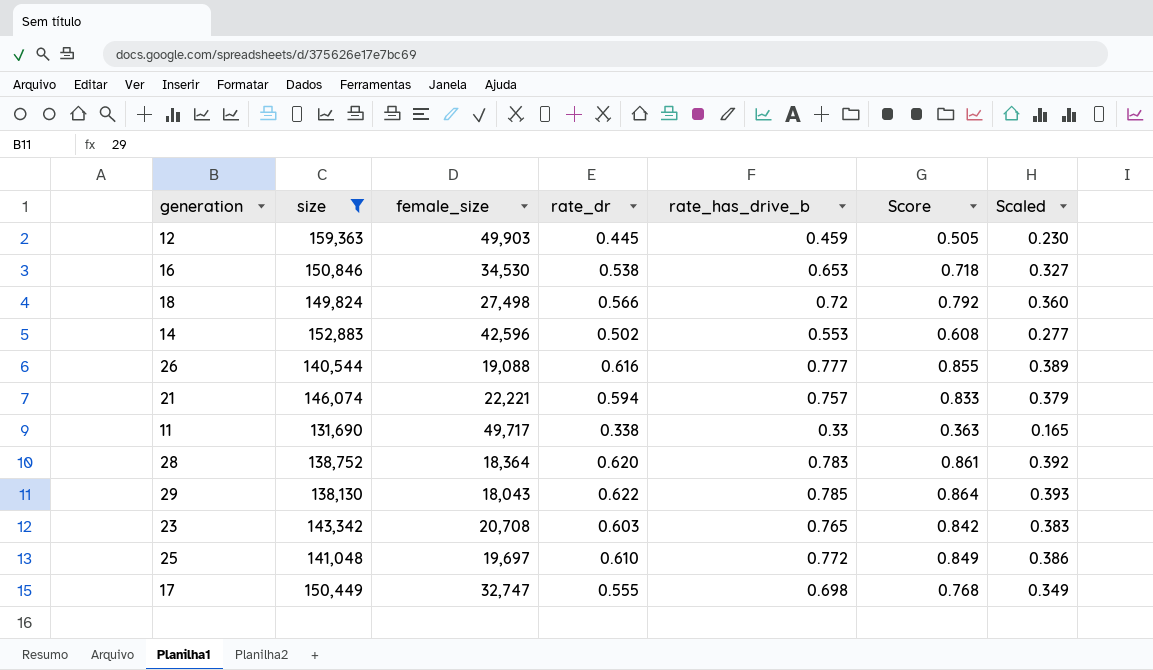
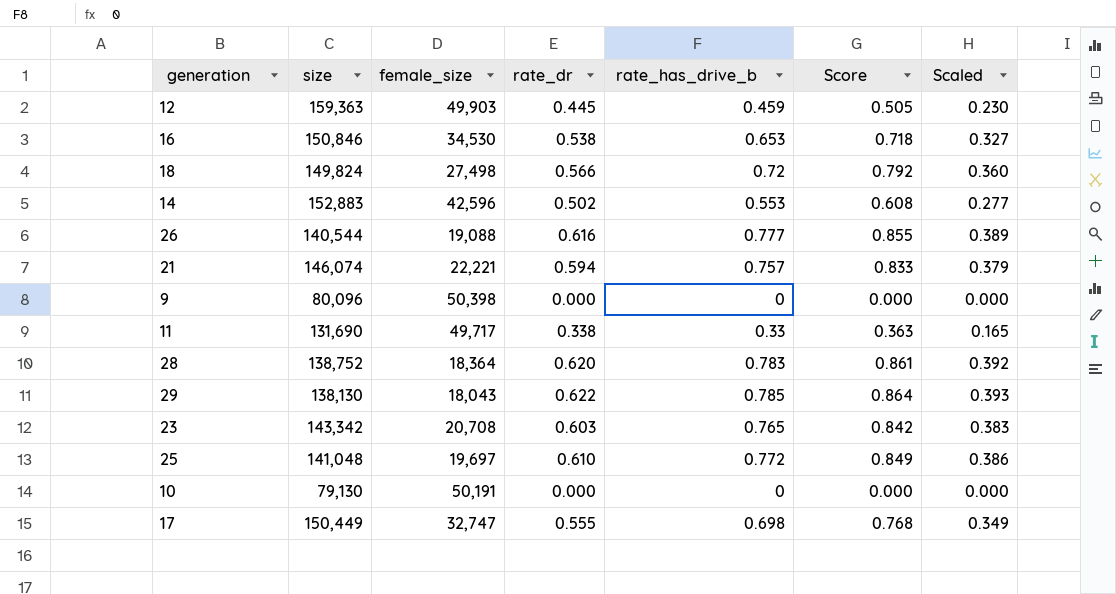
filter: size >= 131,690 -> none

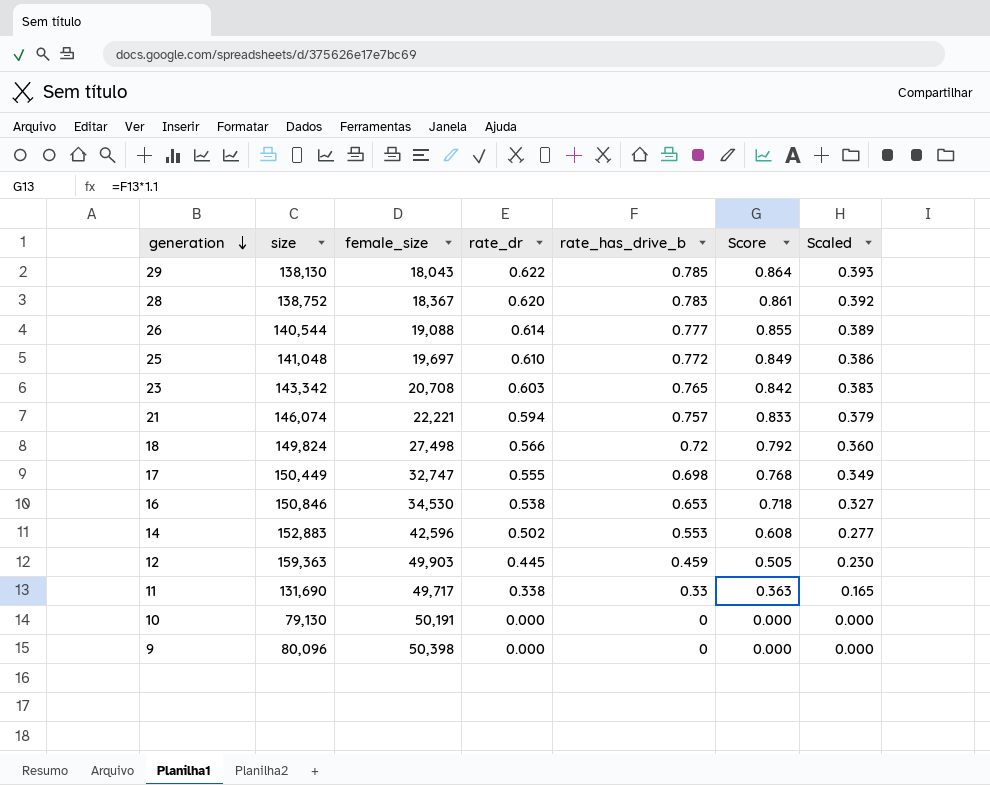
row order: none -> generation descending
28 | female_size: 18,364 -> 18,367
26 | rate_dr: 0.616 -> 0.614

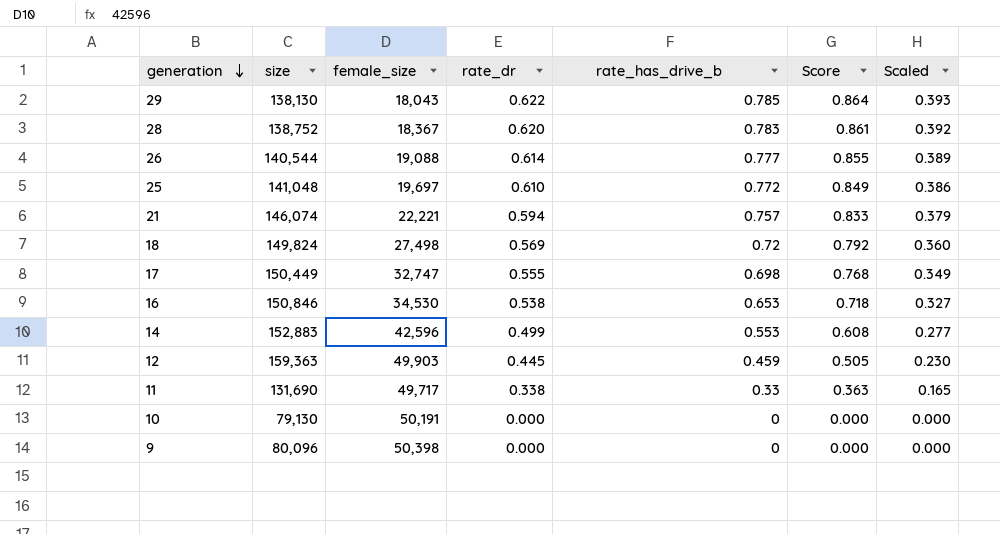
row 23: 143,342 | 20,708 | 0.603 | 0.765 | 0.842 | 0.383 -> none
18 | rate_dr: 0.566 -> 0.569
14 | rate_dr: 0.502 -> 0.499

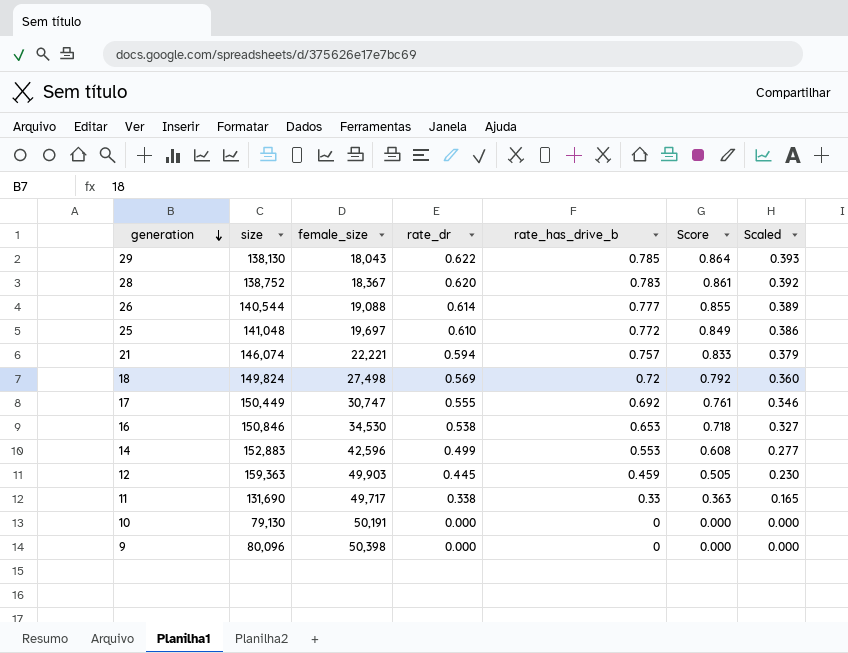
17 | female_size: 32,747 -> 30,747
17 | rate_has_drive_b: 0.698 -> 0.692
17 | Score: 0.768 -> 0.761
17 | Scaled: 0.349 -> 0.346

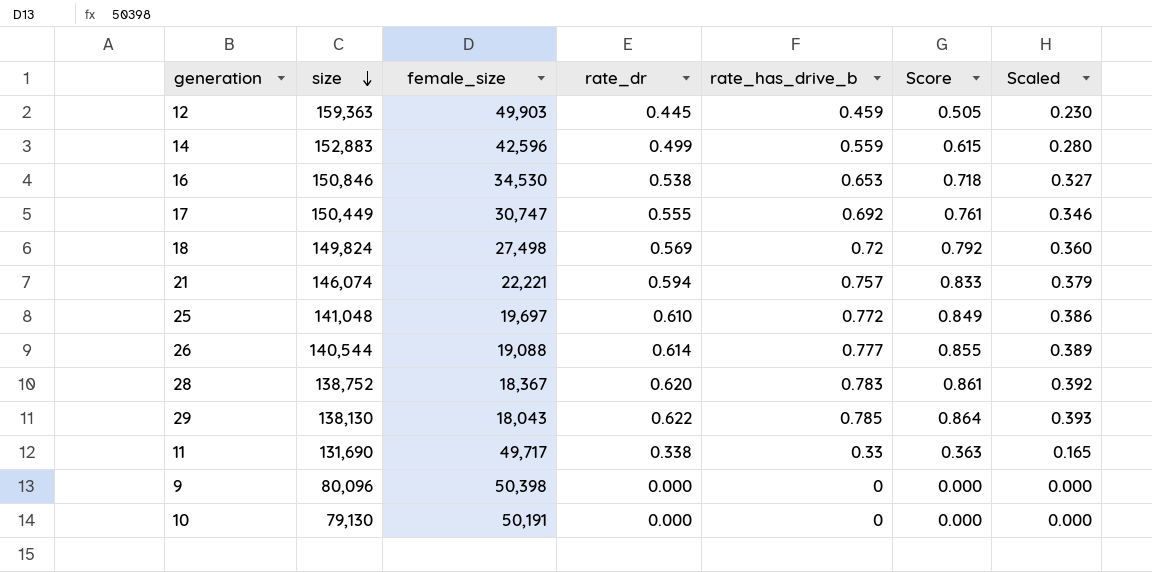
row order: generation descending -> size descending
14 | rate_has_drive_b: 0.553 -> 0.559
14 | Score: 0.608 -> 0.615
14 | Scaled: 0.277 -> 0.280

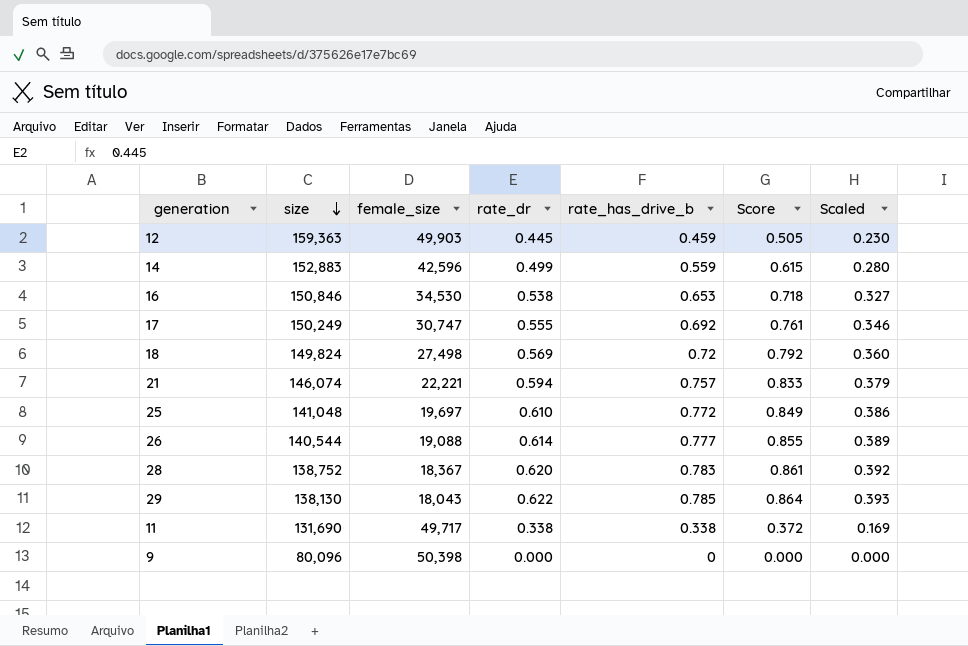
row 10: 79,130 | 50,191 | 0.000 | 0 | 0.000 | 0.000 -> none
17 | size: 150,449 -> 150,249
11 | rate_has_drive_b: 0.33 -> 0.338
11 | Score: 0.363 -> 0.372
11 | Scaled: 0.165 -> 0.169

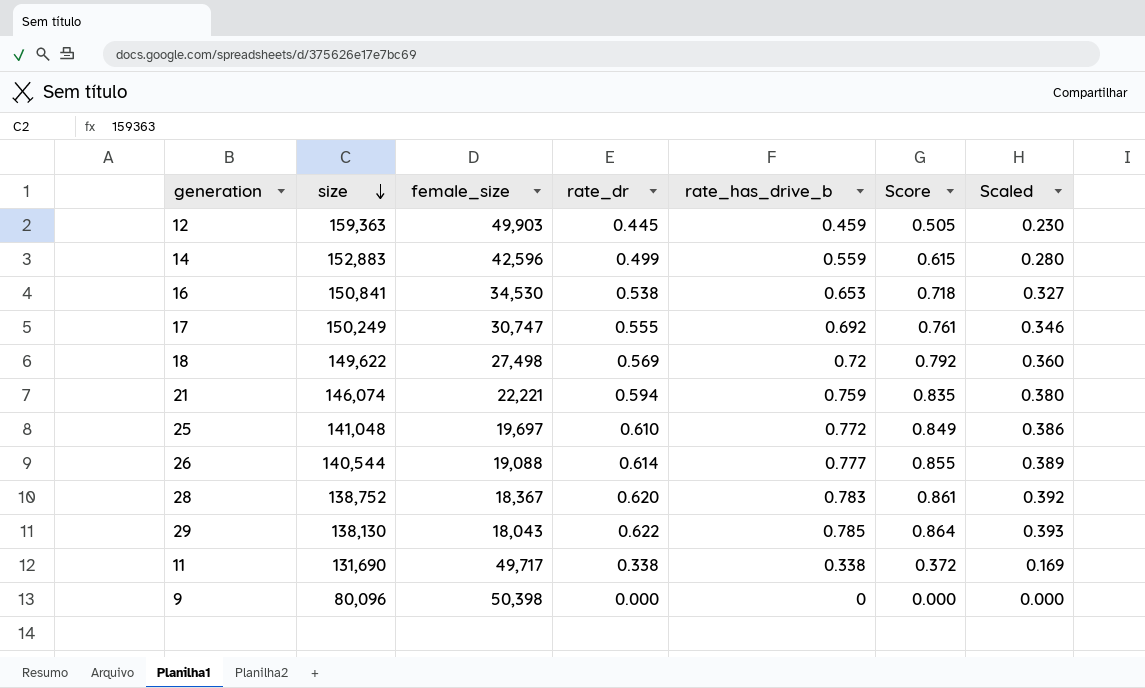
16 | size: 150,846 -> 150,841
18 | size: 149,824 -> 149,622
21 | rate_has_drive_b: 0.757 -> 0.759
21 | Score: 0.833 -> 0.835
21 | Scaled: 0.379 -> 0.380

